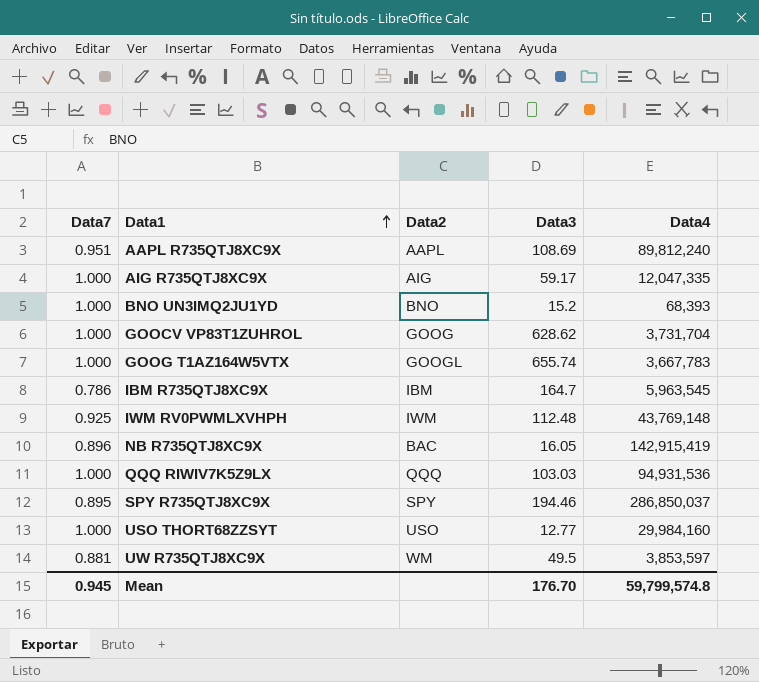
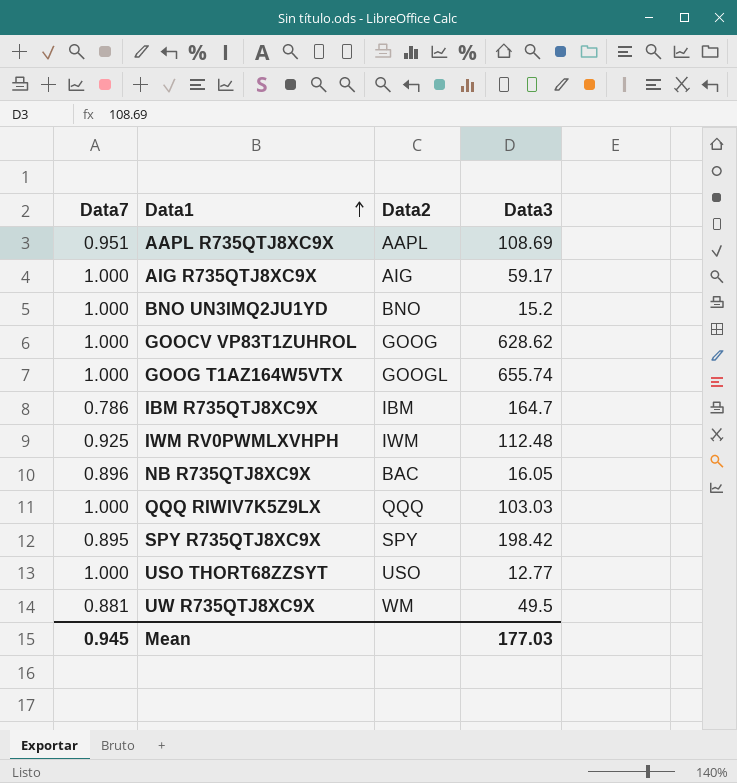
column Data4 | position: 5 -> none
SPY R735QTJ8XC9X | Data3: 194.46 -> 198.42
Mean | Data3: 176.70 -> 177.03

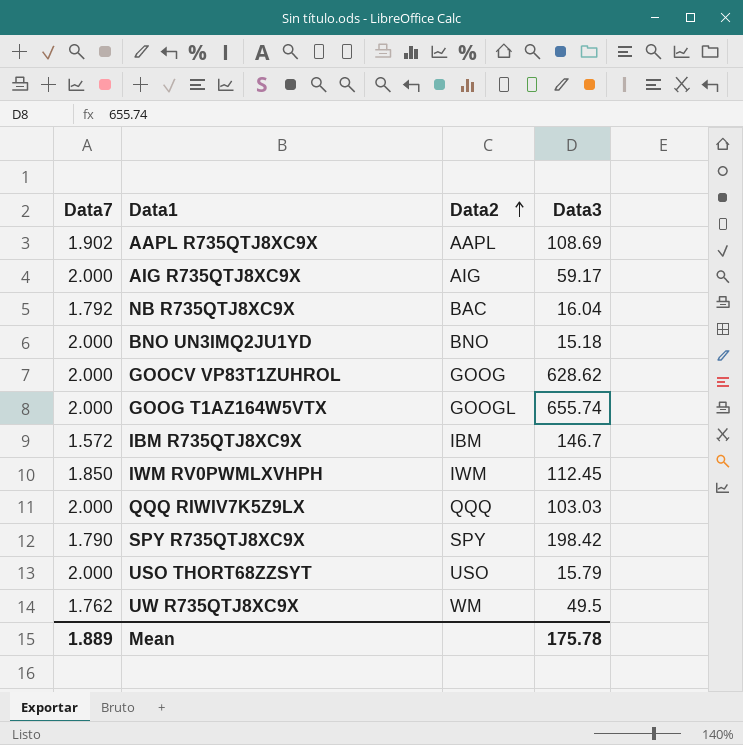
row order: Data1 ascending -> Data2 ascending
AAPL R735QTJ8XC9X | Data7: 0.951 -> 1.902
AIG R735QTJ8XC9X | Data7: 1.000 -> 2.000
NB R735QTJ8XC9X | Data7: 0.896 -> 1.792
NB R735QTJ8XC9X | Data3: 16.05 -> 16.04
BNO UN3IMQ2JU1YD | Data7: 1.000 -> 2.000
BNO UN3IMQ2JU1YD | Data3: 15.2 -> 15.18
GOOCV VP83T1ZUHROL | Data7: 1.000 -> 2.000
GOOG T1AZ164W5VTX | Data7: 1.000 -> 2.000
IBM R735QTJ8XC9X | Data7: 0.786 -> 1.572
IBM R735QTJ8XC9X | Data3: 164.7 -> 146.7
IWM RV0PWMLXVHPH | Data7: 0.925 -> 1.850
IWM RV0PWMLXVHPH | Data3: 112.48 -> 112.45
QQQ RIWIV7K5Z9LX | Data7: 1.000 -> 2.000
SPY R735QTJ8XC9X | Data7: 0.895 -> 1.790
USO THORT68ZZSYT | Data7: 1.000 -> 2.000
USO THORT68ZZSYT | Data3: 12.77 -> 15.79
UW R735QTJ8XC9X | Data7: 0.881 -> 1.762
Mean | Data7: 0.945 -> 1.889
Mean | Data3: 177.03 -> 175.78

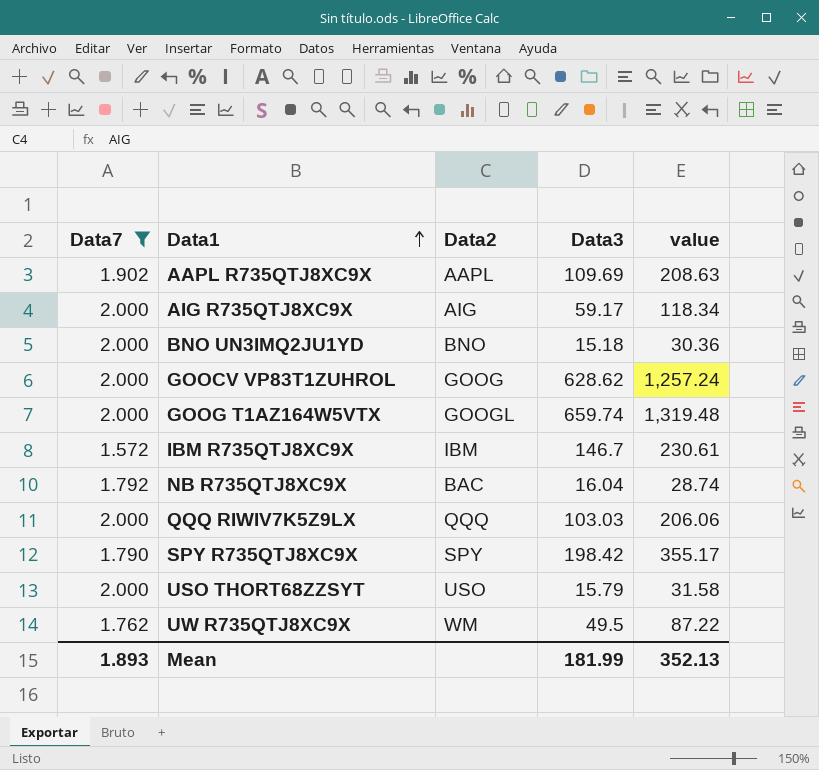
filter: none -> Data7 != 1.850
row order: Data2 ascending -> Data1 ascending
column value | formula: none -> [Data7] * [Data3]
AAPL R735QTJ8XC9X | Data3: 108.69 -> 109.69
GOOG T1AZ164W5VTX | Data3: 655.74 -> 659.74
Mean | Data7: 1.889 -> 1.893
Mean | Data3: 175.78 -> 181.99

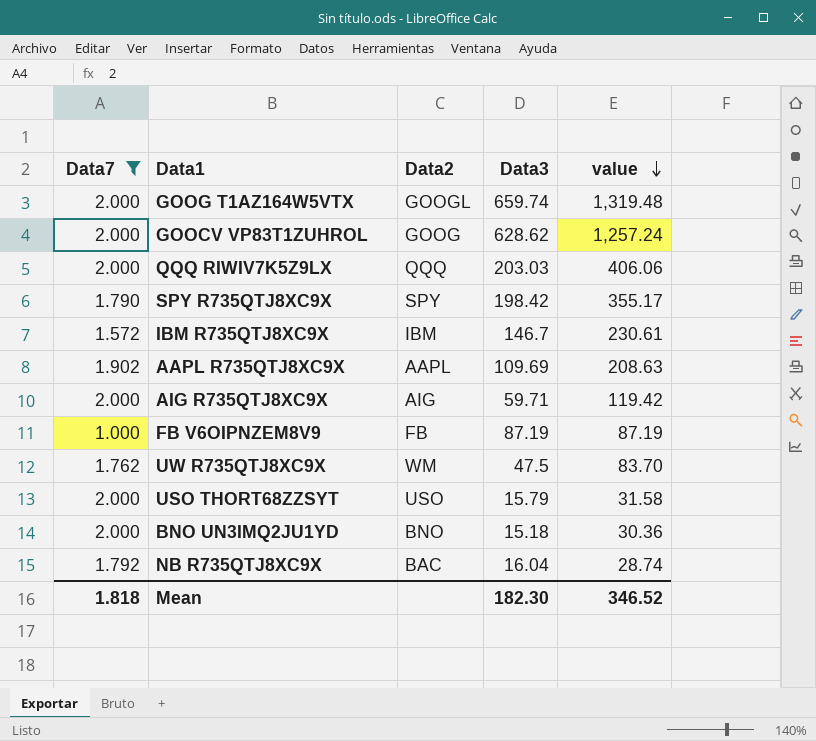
row order: Data1 ascending -> value descending
QQQ RIWIV7K5Z9LX | Data3: 103.03 -> 203.03
QQQ RIWIV7K5Z9LX | value: 206.06 -> 406.06
AIG R735QTJ8XC9X | Data3: 59.17 -> 59.71
AIG R735QTJ8XC9X | value: 118.34 -> 119.42
row FB V6OIPNZEM8V9: none -> 1.000 | FB | 87.19 | 87.19
UW R735QTJ8XC9X | Data3: 49.5 -> 47.5
UW R735QTJ8XC9X | value: 87.22 -> 83.70
Mean | Data7: 1.893 -> 1.818
Mean | Data3: 181.99 -> 182.30
Mean | value: 352.13 -> 346.52

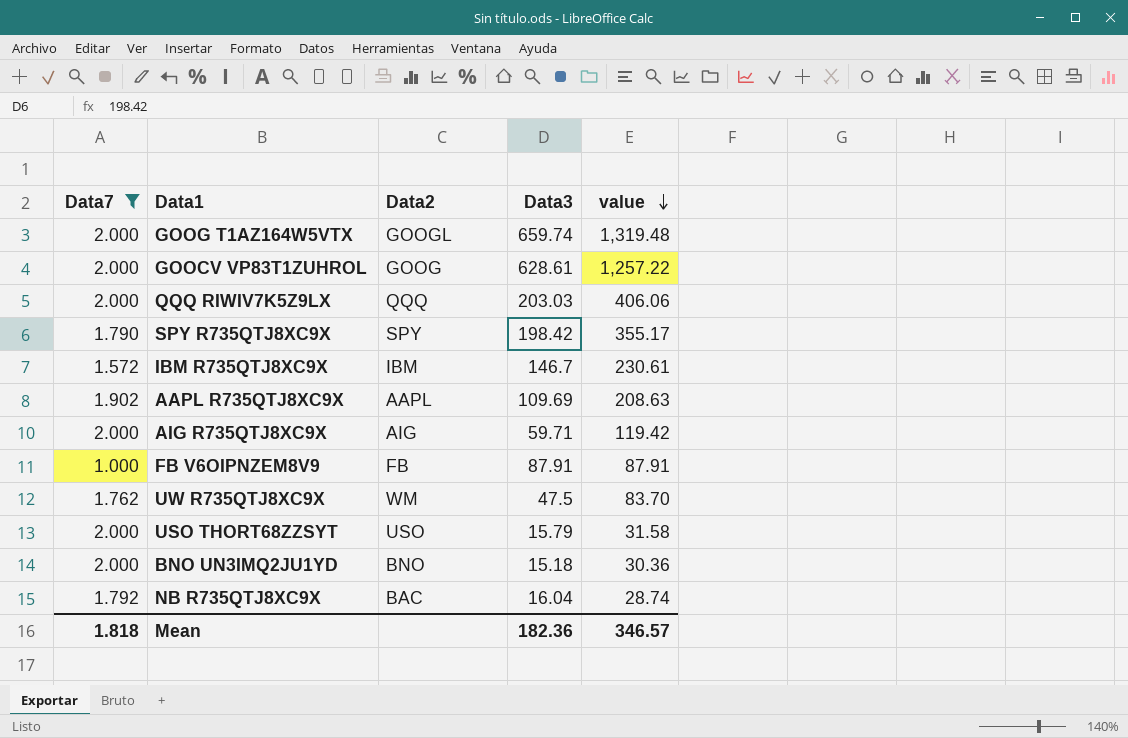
GOOCV VP83T1ZUHROL | Data3: 628.62 -> 628.61
GOOCV VP83T1ZUHROL | value: 1,257.24 -> 1,257.22
FB V6OIPNZEM8V9 | Data3: 87.19 -> 87.91
FB V6OIPNZEM8V9 | value: 87.19 -> 87.91
Mean | Data3: 182.30 -> 182.36
Mean | value: 346.52 -> 346.57

